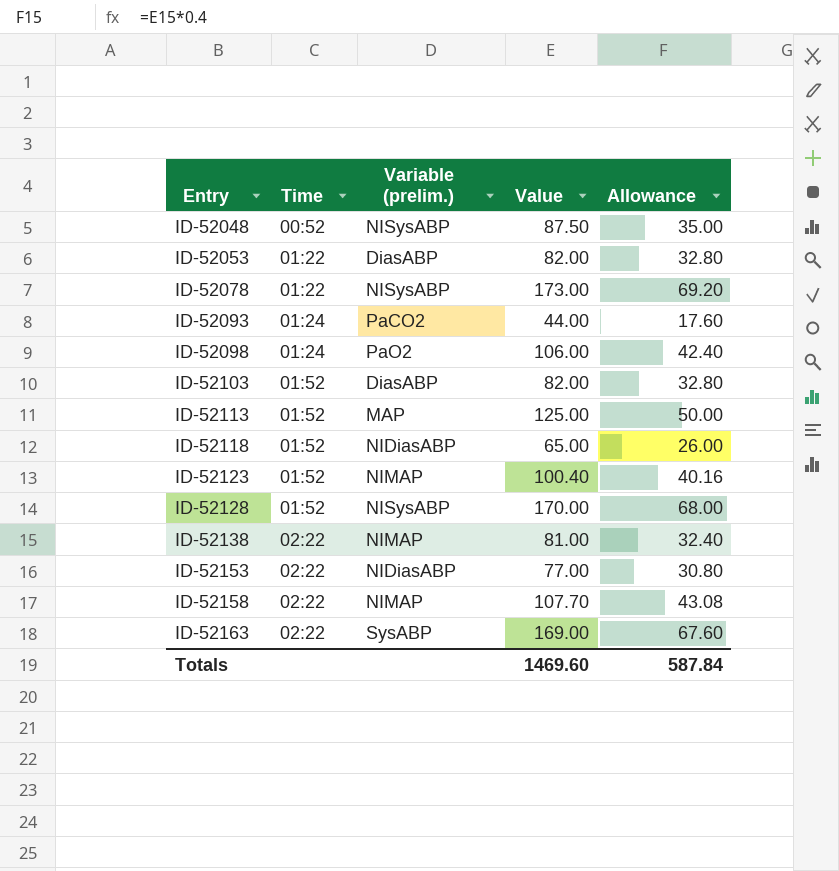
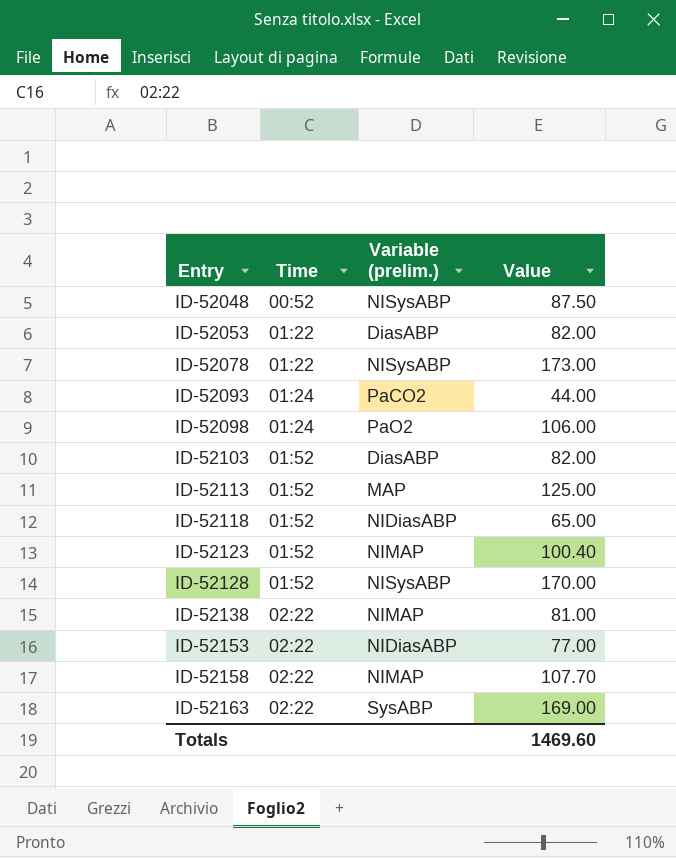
column Allowance | formula: [Value] * 0.4 -> none

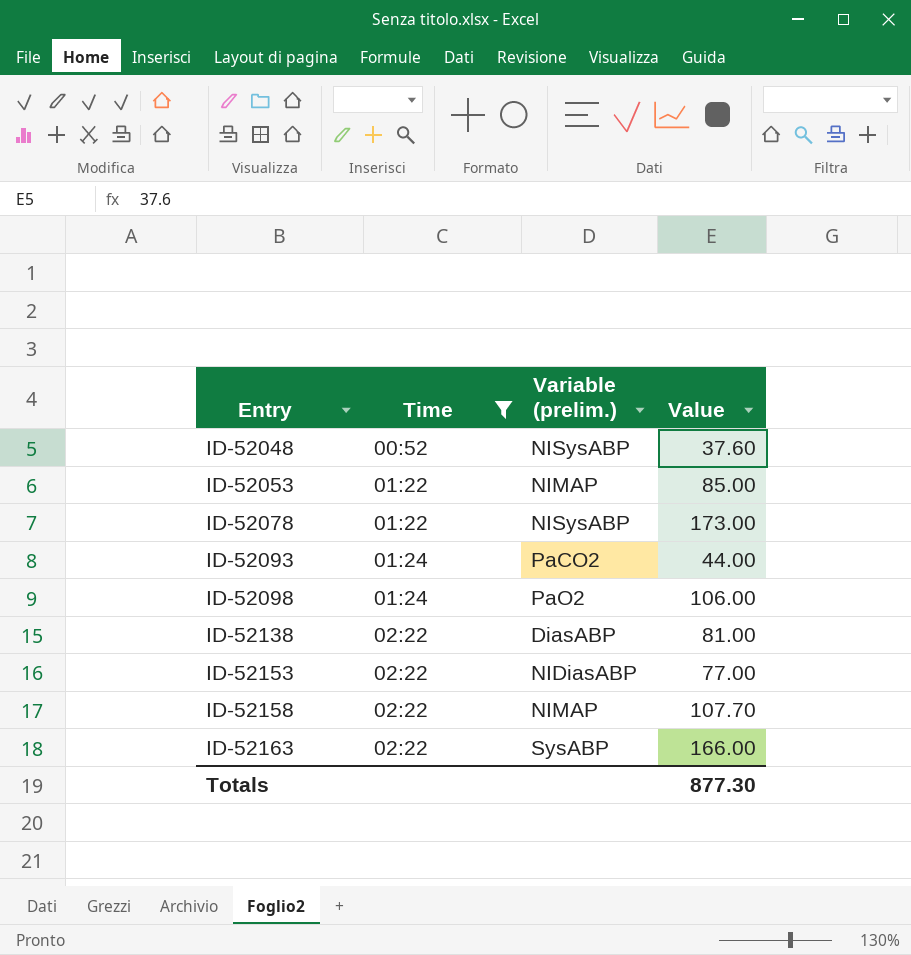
filter: none -> Time != 01:52
ID-52048 | Value: 87.50 -> 37.60
ID-52053 | Variable (prelim.): DiasABP -> NIMAP
ID-52053 | Value: 82.00 -> 85.00
ID-52138 | Variable (prelim.): NIMAP -> DiasABP
ID-52163 | Value: 169.00 -> 166.00
Totals | Value: 1469.60 -> 877.30

